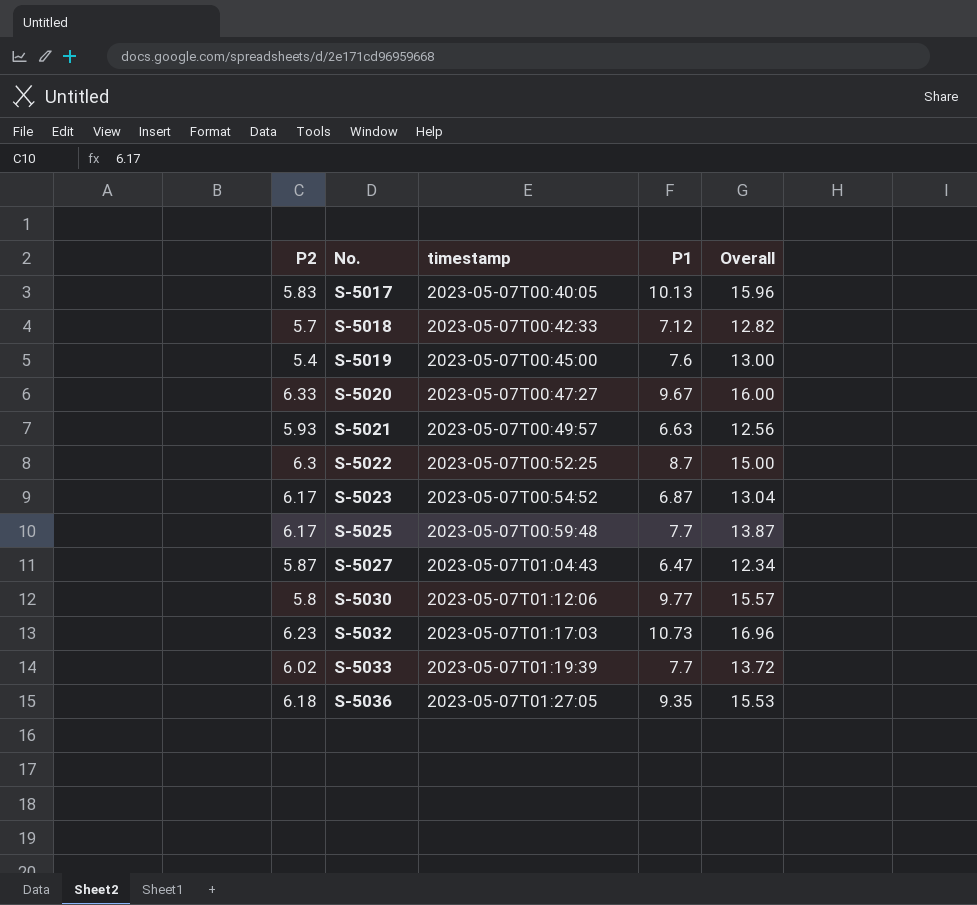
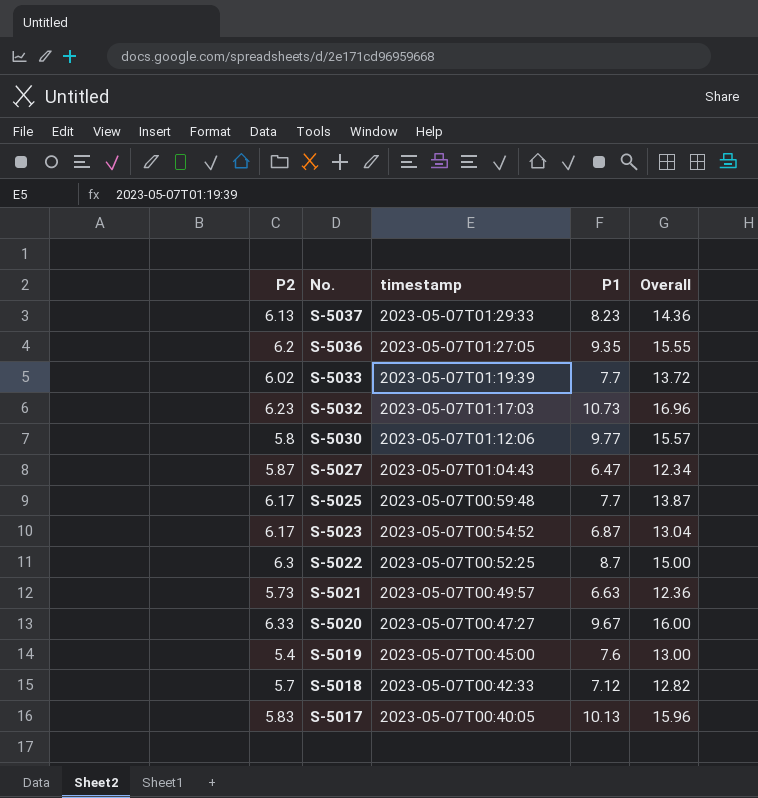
row order: No. ascending -> No. descending
row S-5037: none -> 6.13 | 2023-05-07T01:29:33 | 8.23 | 14.36
S-5036 | P2: 6.18 -> 6.2
S-5036 | Overall: 15.53 -> 15.55
S-5021 | P2: 5.93 -> 5.73
S-5021 | Overall: 12.56 -> 12.36

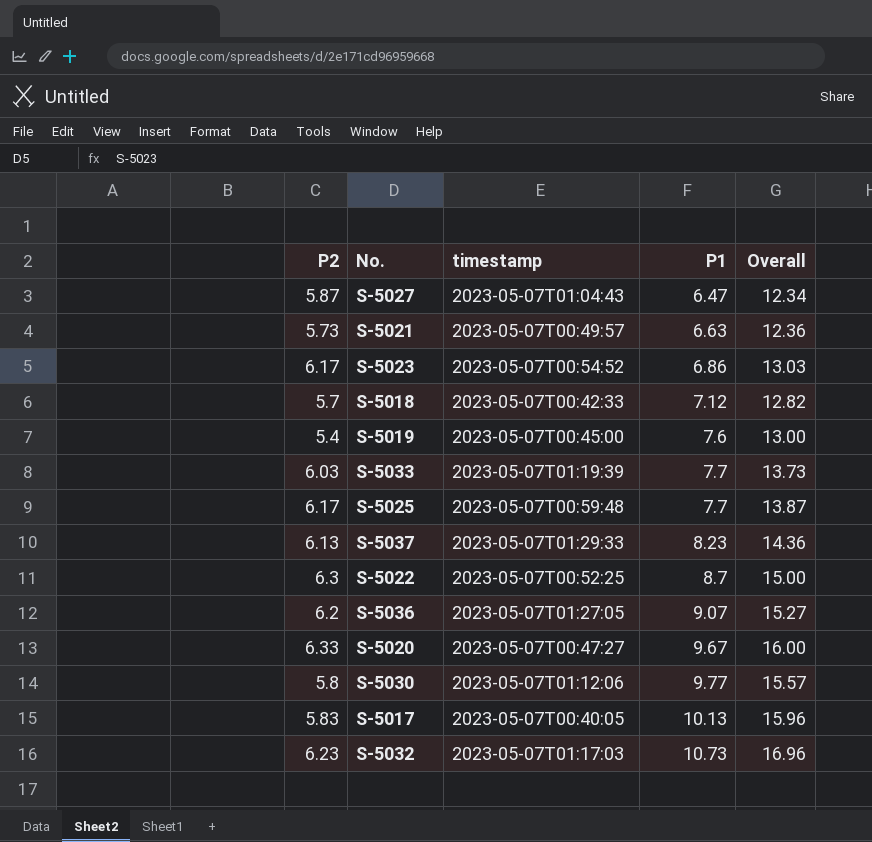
row order: No. descending -> P1 ascending
S-5023 | P1: 6.87 -> 6.86
S-5023 | Overall: 13.04 -> 13.03
S-5033 | P2: 6.02 -> 6.03
S-5033 | Overall: 13.72 -> 13.73
S-5036 | P1: 9.35 -> 9.07
S-5036 | Overall: 15.55 -> 15.27

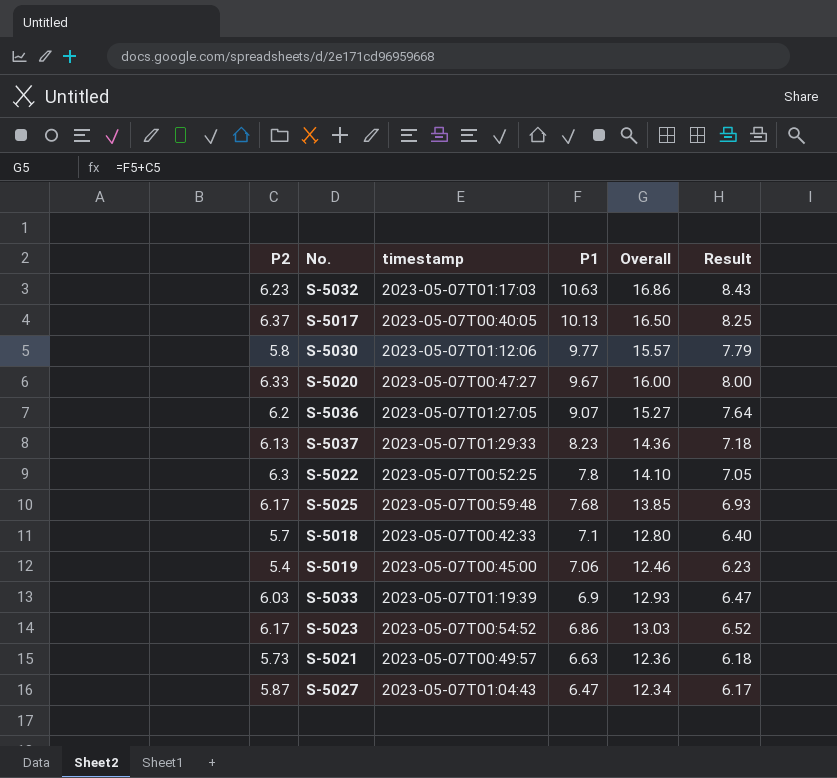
row order: P1 ascending -> P1 descending
column Result | formula: none -> [Overall] * 0.5
S-5032 | P1: 10.73 -> 10.63
S-5032 | Overall: 16.96 -> 16.86
S-5017 | P2: 5.83 -> 6.37
S-5017 | Overall: 15.96 -> 16.50
S-5022 | P1: 8.7 -> 7.8
S-5022 | Overall: 15.00 -> 14.10
S-5025 | P1: 7.7 -> 7.68
S-5025 | Overall: 13.87 -> 13.85
S-5018 | P1: 7.12 -> 7.1
S-5018 | Overall: 12.82 -> 12.80
S-5019 | P1: 7.6 -> 7.06
S-5019 | Overall: 13.00 -> 12.46
S-5033 | P1: 7.7 -> 6.9
S-5033 | Overall: 13.73 -> 12.93

